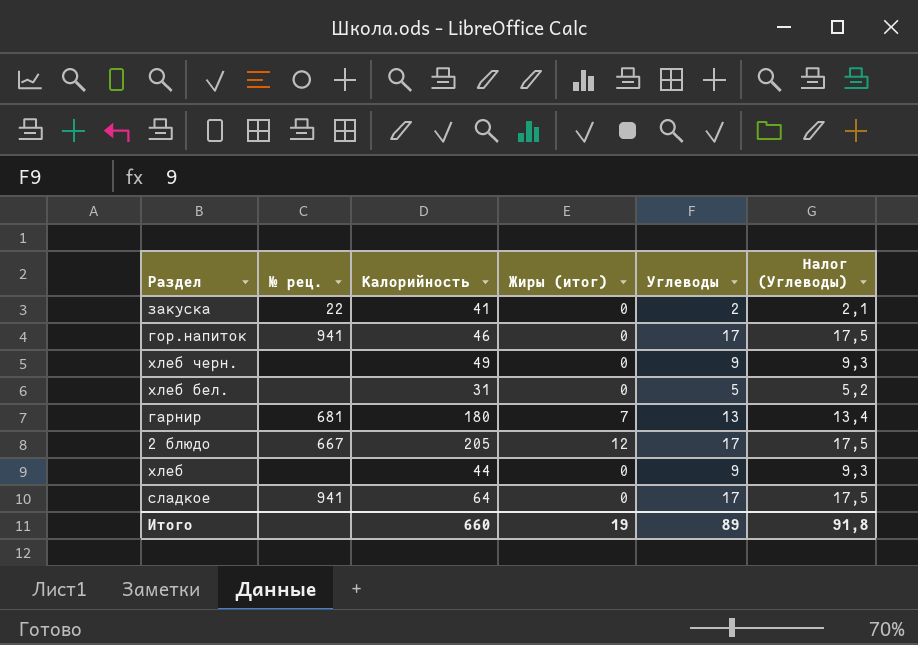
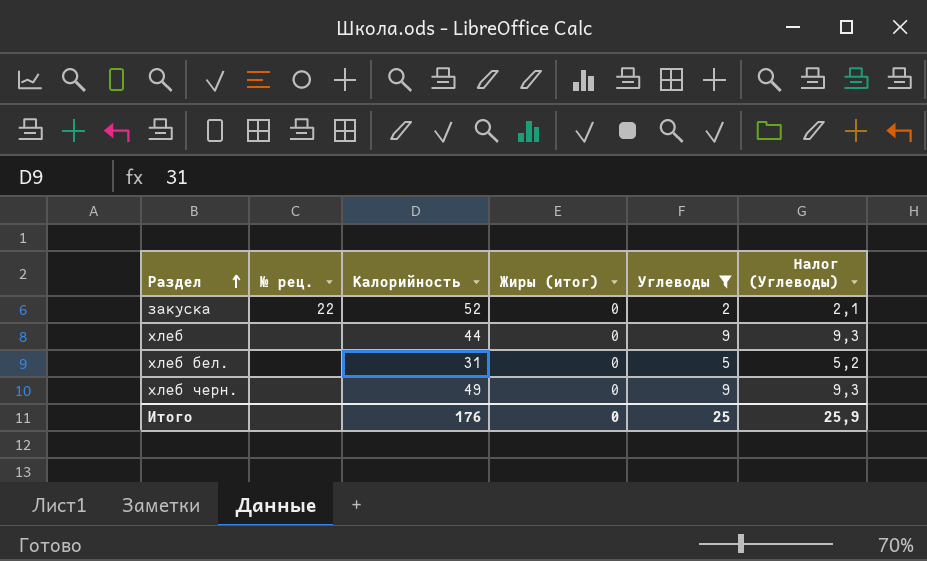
filter: none -> Углеводы <= 9
row order: none -> Раздел ascending
закуска | Калорийность: 41 -> 52
Итого | Калорийность: 660 -> 176
Итого | Жиры (итог): 19 -> 0
Итого | Углеводы: 89 -> 25
Итого | Налог (Углеводы): 91,8 -> 25,9

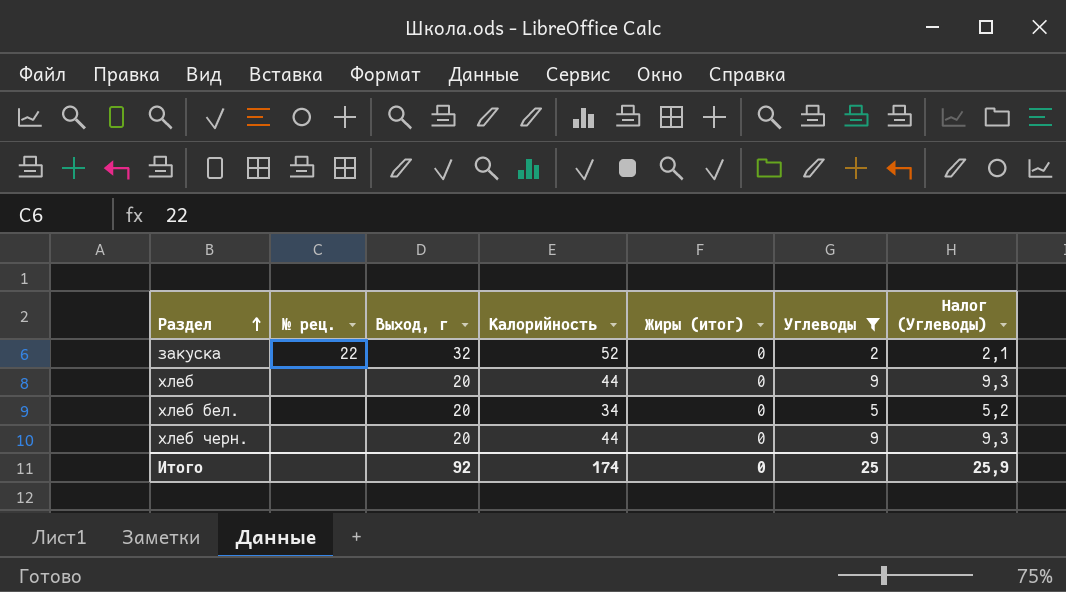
column Выход, г | position: none -> 3
хлеб бел. | Калорийность: 31 -> 34
хлеб черн. | Калорийность: 49 -> 44
Итого | Калорийность: 176 -> 174

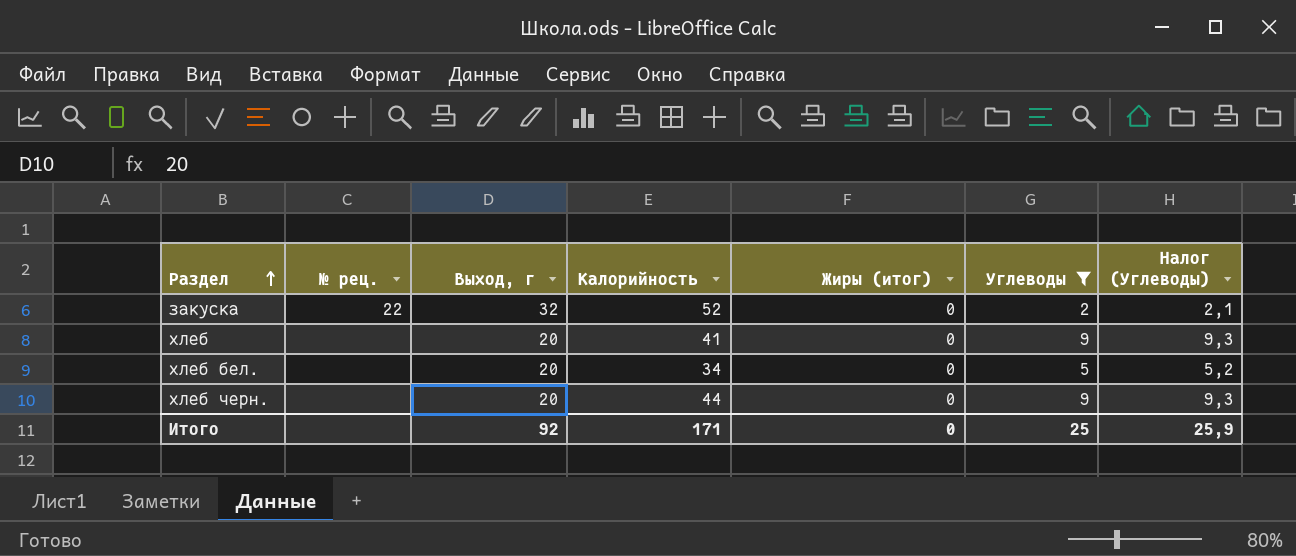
хлеб | Калорийность: 44 -> 41
Итого | Калорийность: 174 -> 171

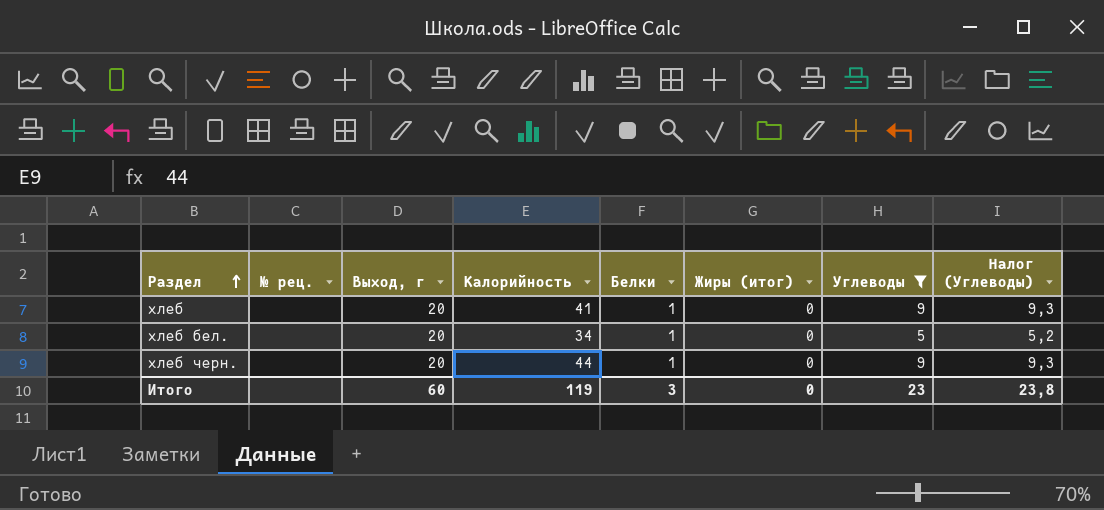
column Белки | position: none -> 5
row закуска: 22 | 32 | 52 | 0 | 2 | 2,1 -> none
Итого | Выход, г: 92 -> 60
Итого | Калорийность: 171 -> 119
Итого | Углеводы: 25 -> 23
Итого | Налог (Углеводы): 25,9 -> 23,8

